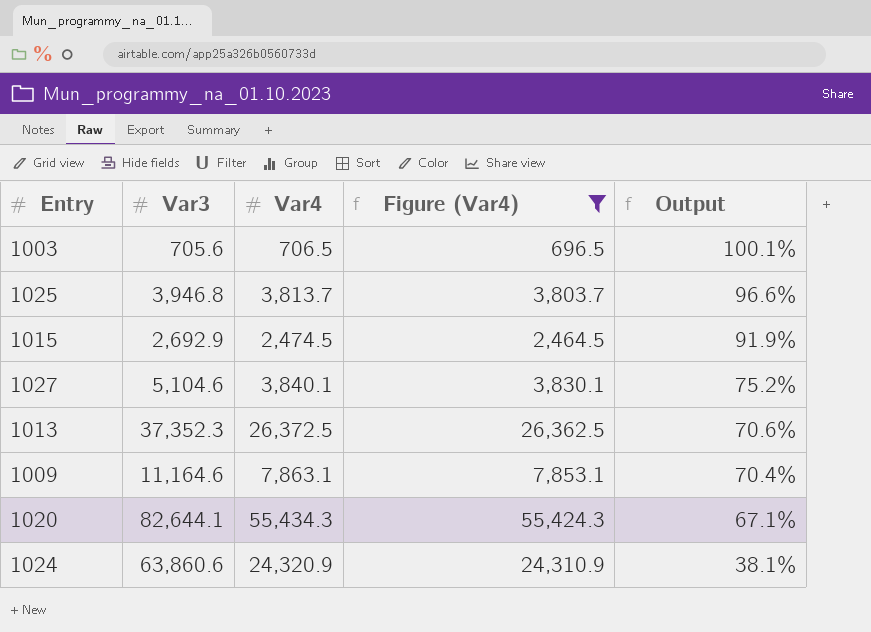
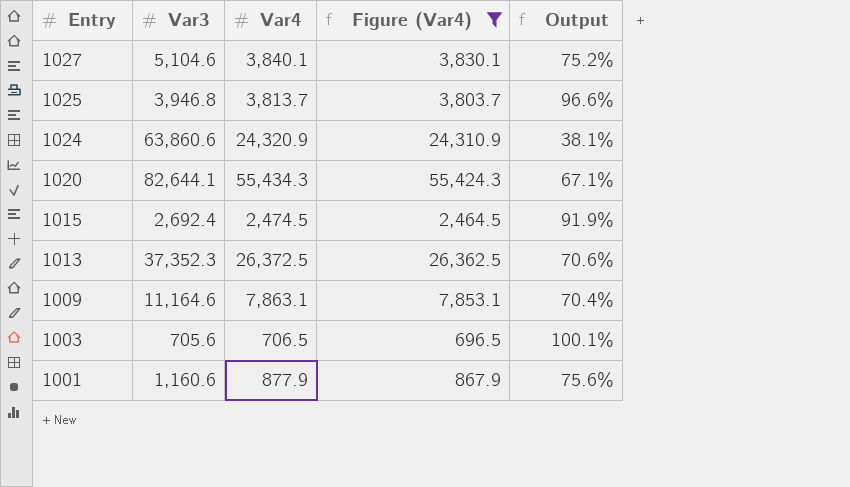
row order: Output descending -> Entry descending
1015 | Var3: 2,692.9 -> 2,692.4
row 1001: none -> 1,160.6 | 877.9 | 867.9 | 75.6%

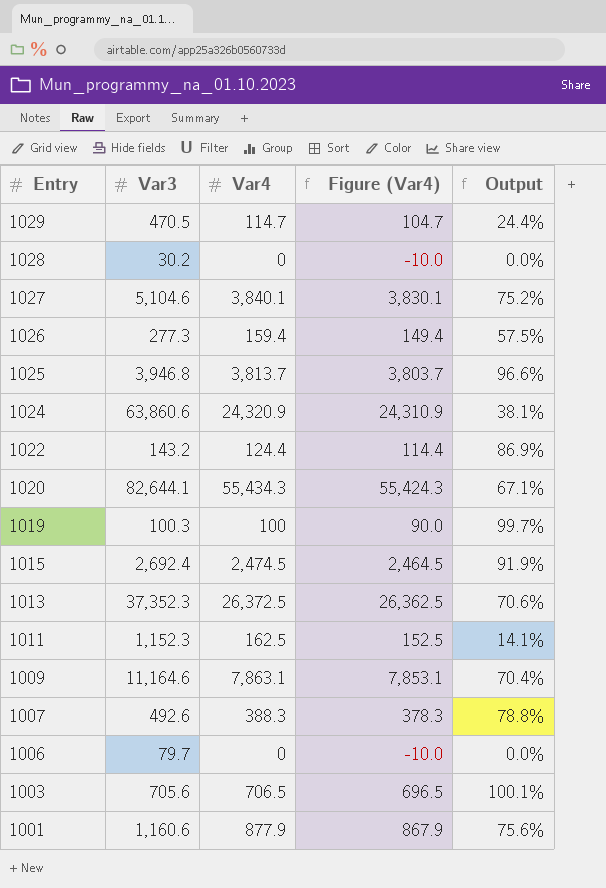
filter: Figure (Var4) >= 696.5 -> none

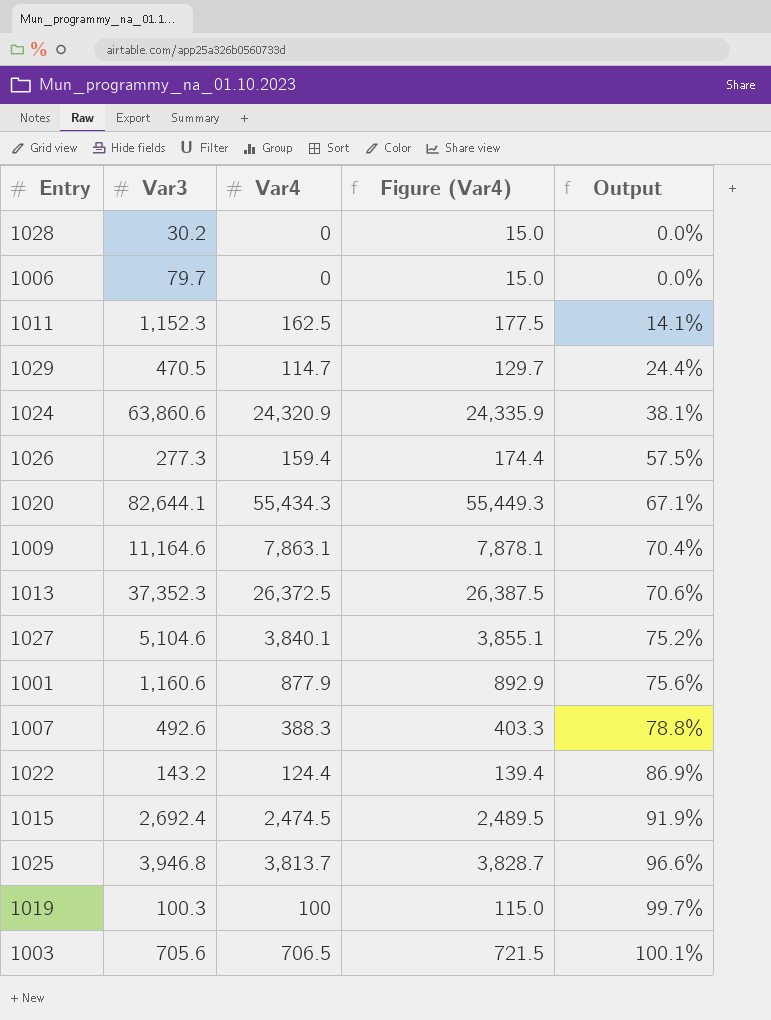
row order: Entry descending -> Output ascending
column Figure (Var4) | formula: [Var4] - 10 -> [Var4] + 15

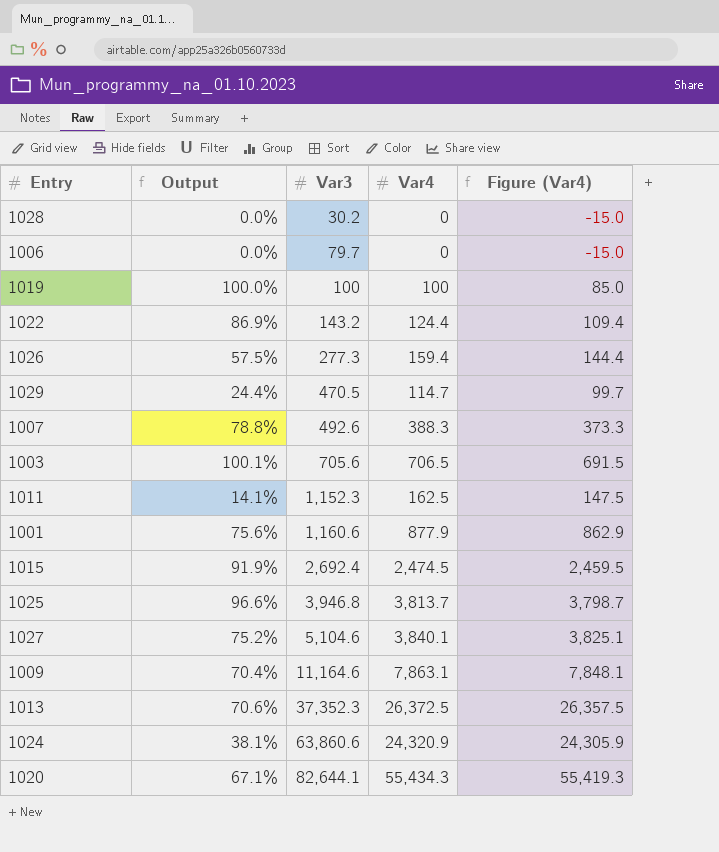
row order: Output ascending -> Var3 ascending
column Output | position: 5 -> 2
column Figure (Var4) | formula: [Var4] + 15 -> [Var4] - 15
1019 | Output: 99.7% -> 100.0%
1019 | Var3: 100.3 -> 100

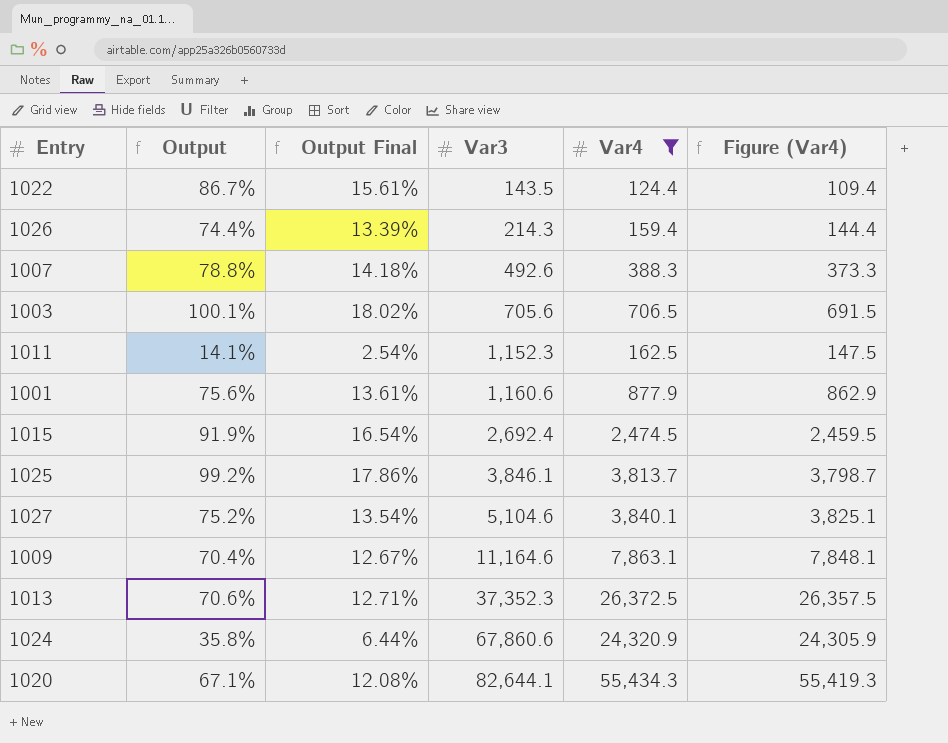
filter: none -> Var4 >= 124.4
column Output Final | formula: none -> [Output] * 0.18
1022 | Output: 86.9% -> 86.7%
1022 | Var3: 143.2 -> 143.5
1026 | Output: 57.5% -> 74.4%
1026 | Var3: 277.3 -> 214.3
1025 | Output: 96.6% -> 99.2%
1025 | Var3: 3,946.8 -> 3,846.1
1024 | Output: 38.1% -> 35.8%
1024 | Var3: 63,860.6 -> 67,860.6

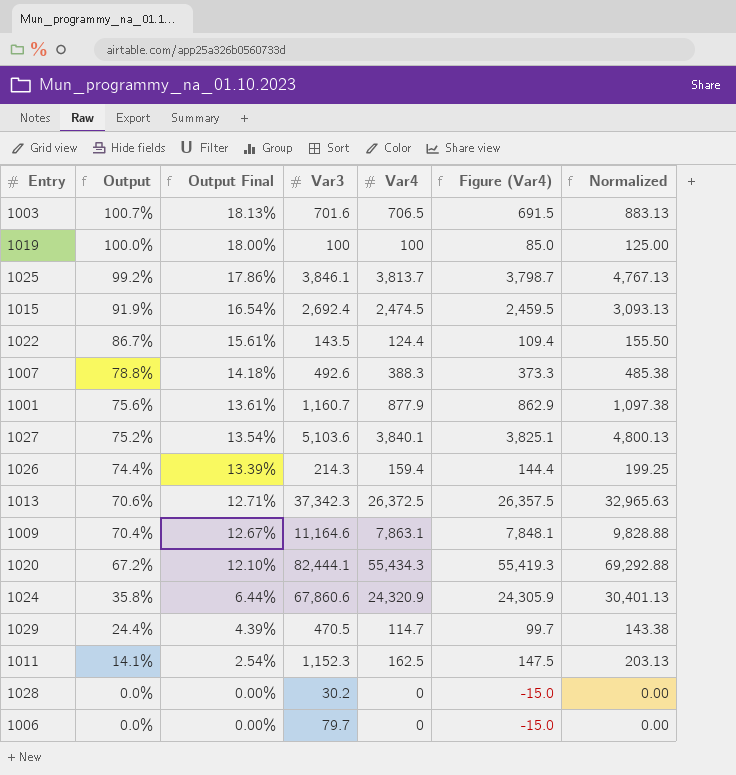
filter: Var4 >= 124.4 -> none
row order: Var3 ascending -> Output descending
column Normalized | formula: none -> [Var4] * 1.25
1003 | Output: 100.1% -> 100.7%
1003 | Output Final: 18.02% -> 18.13%
1003 | Var3: 705.6 -> 701.6
1001 | Var3: 1,160.6 -> 1,160.7
1027 | Var3: 5,104.6 -> 5,103.6
1013 | Var3: 37,352.3 -> 37,342.3
1020 | Output: 67.1% -> 67.2%
1020 | Output Final: 12.08% -> 12.10%
1020 | Var3: 82,644.1 -> 82,444.1

